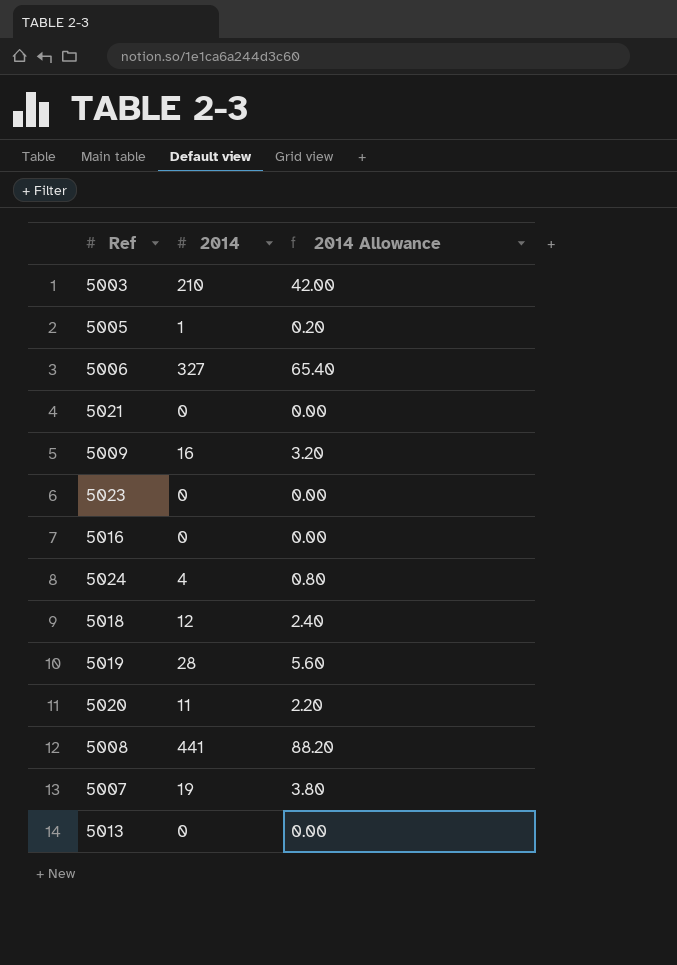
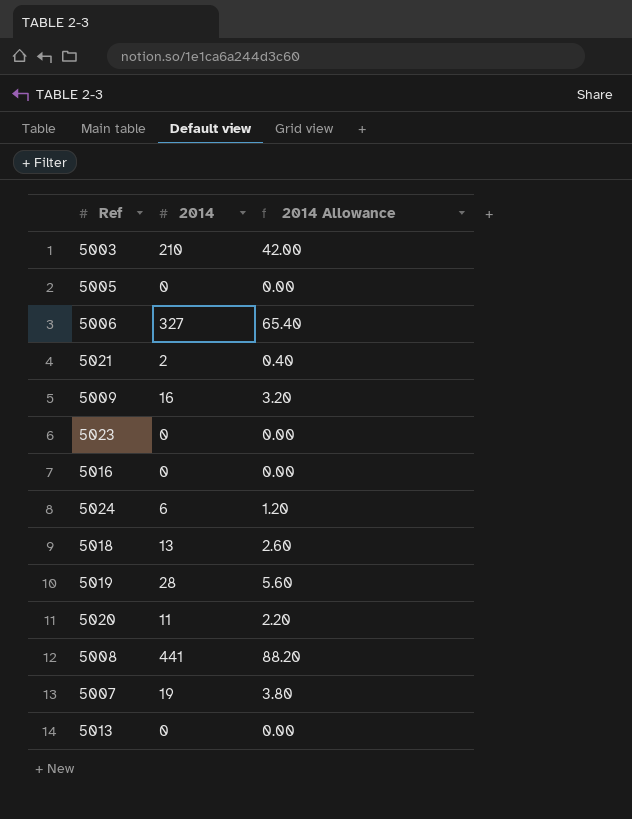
5005 | 2014: 1 -> 0
5005 | 2014 Allowance: 0.20 -> 0.00
5021 | 2014: 0 -> 2
5021 | 2014 Allowance: 0.00 -> 0.40
5024 | 2014: 4 -> 6
5024 | 2014 Allowance: 0.80 -> 1.20
5018 | 2014: 12 -> 13
5018 | 2014 Allowance: 2.40 -> 2.60

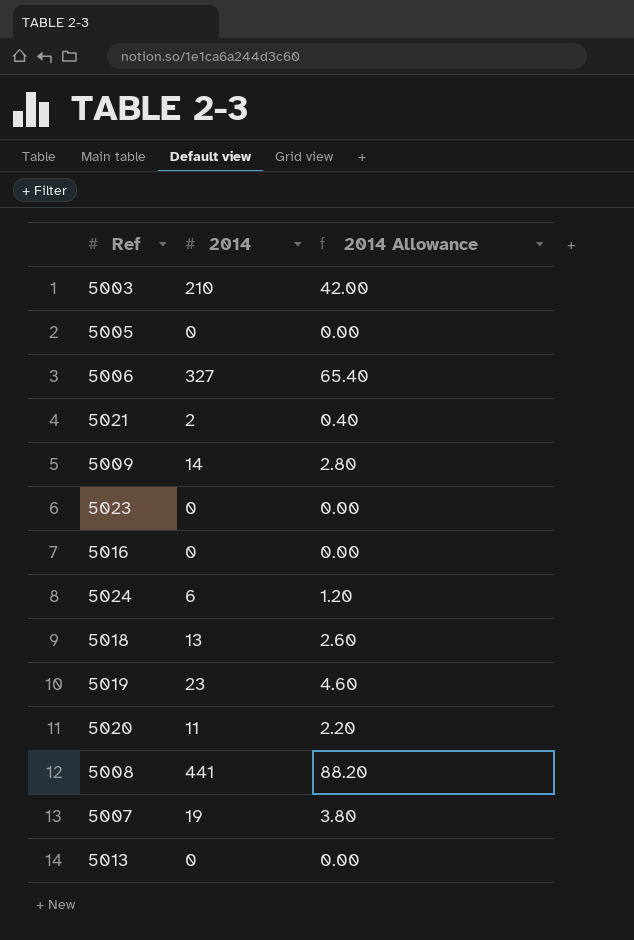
5009 | 2014: 16 -> 14
5009 | 2014 Allowance: 3.20 -> 2.80
5019 | 2014: 28 -> 23
5019 | 2014 Allowance: 5.60 -> 4.60

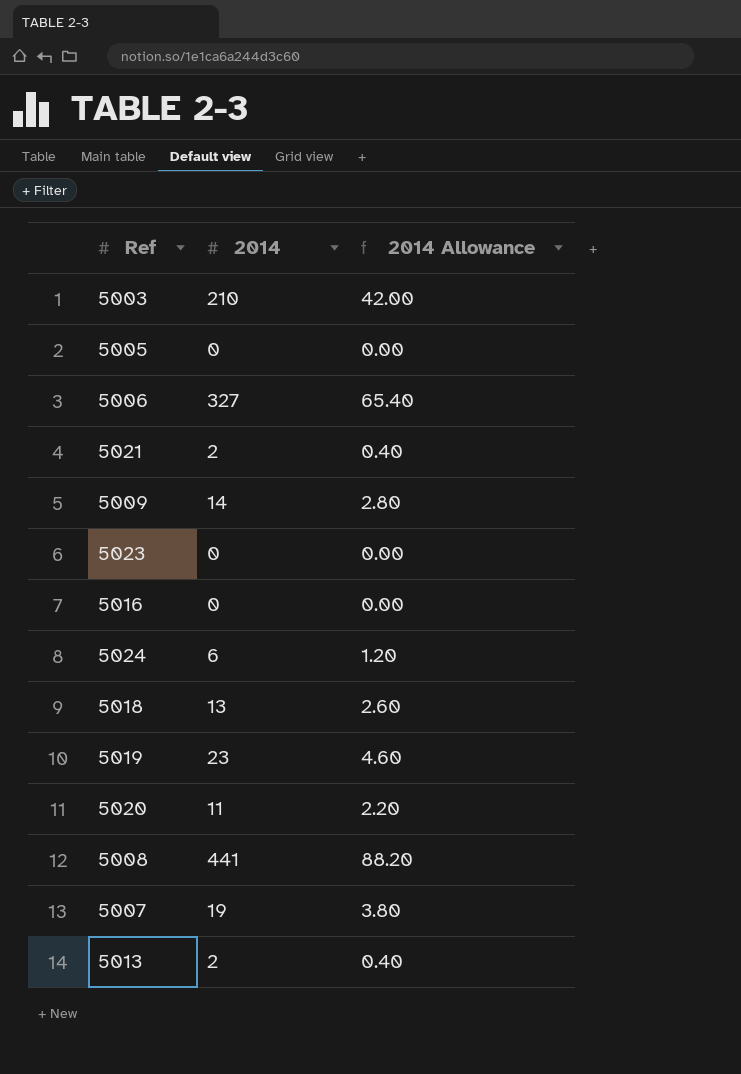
5013 | 2014: 0 -> 2
5013 | 2014 Allowance: 0.00 -> 0.40

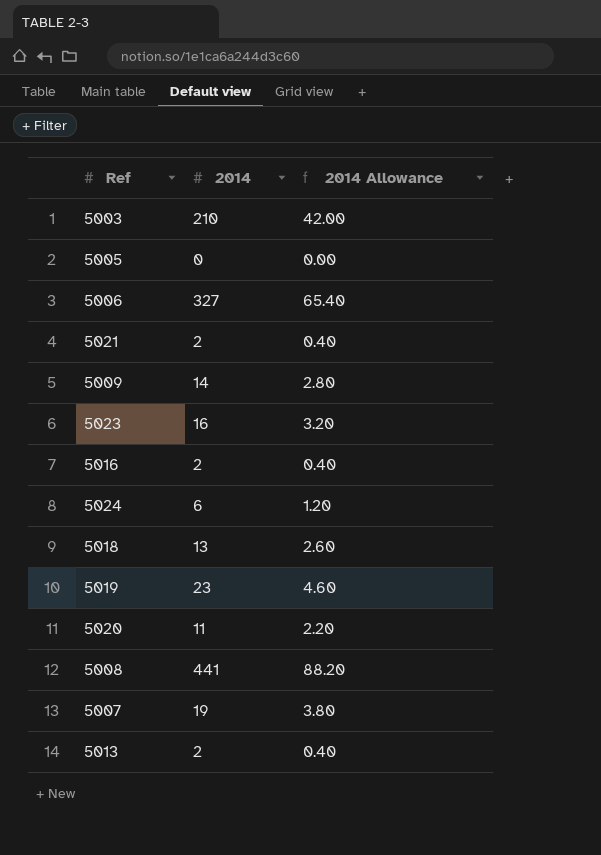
5023 | 2014: 0 -> 16
5023 | 2014 Allowance: 0.00 -> 3.20
5016 | 2014: 0 -> 2
5016 | 2014 Allowance: 0.00 -> 0.40

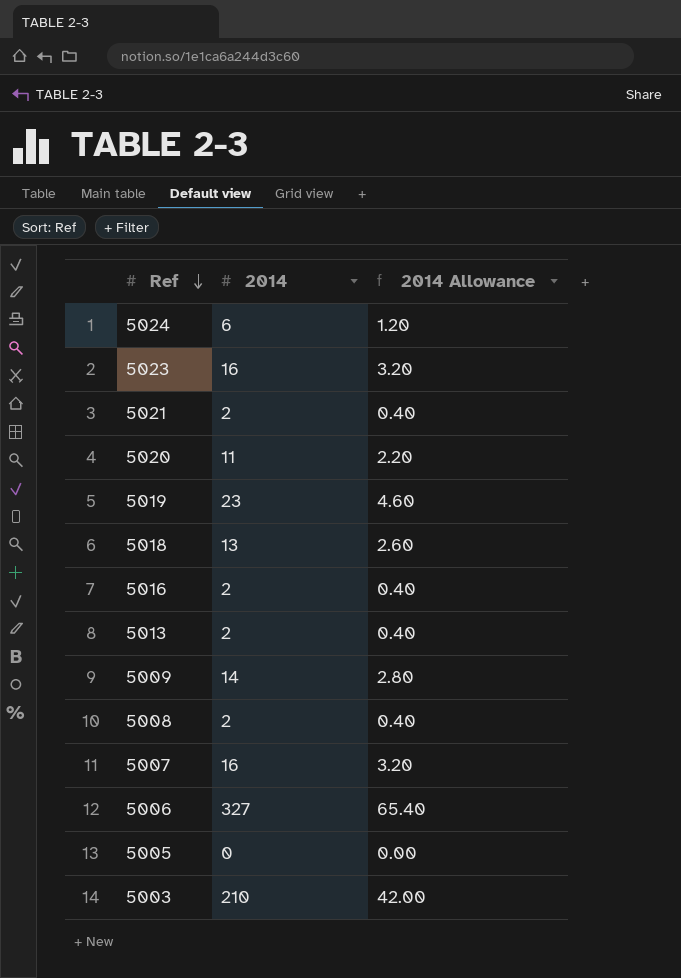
row order: none -> Ref descending
5008 | 2014: 441 -> 2
5008 | 2014 Allowance: 88.20 -> 0.40
5007 | 2014: 19 -> 16
5007 | 2014 Allowance: 3.80 -> 3.20

